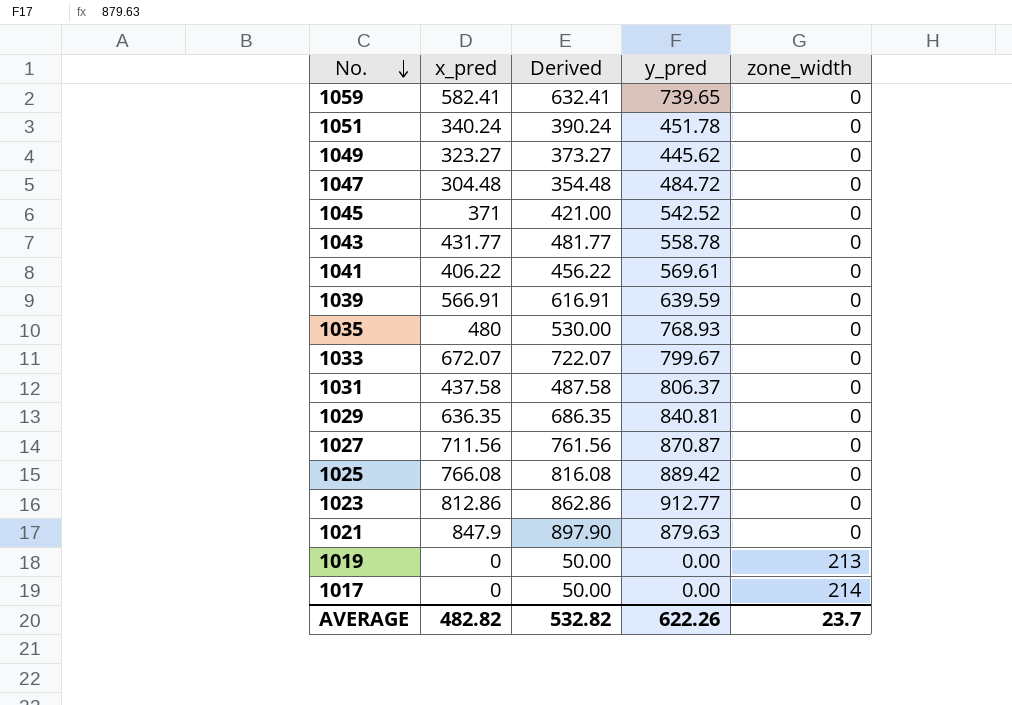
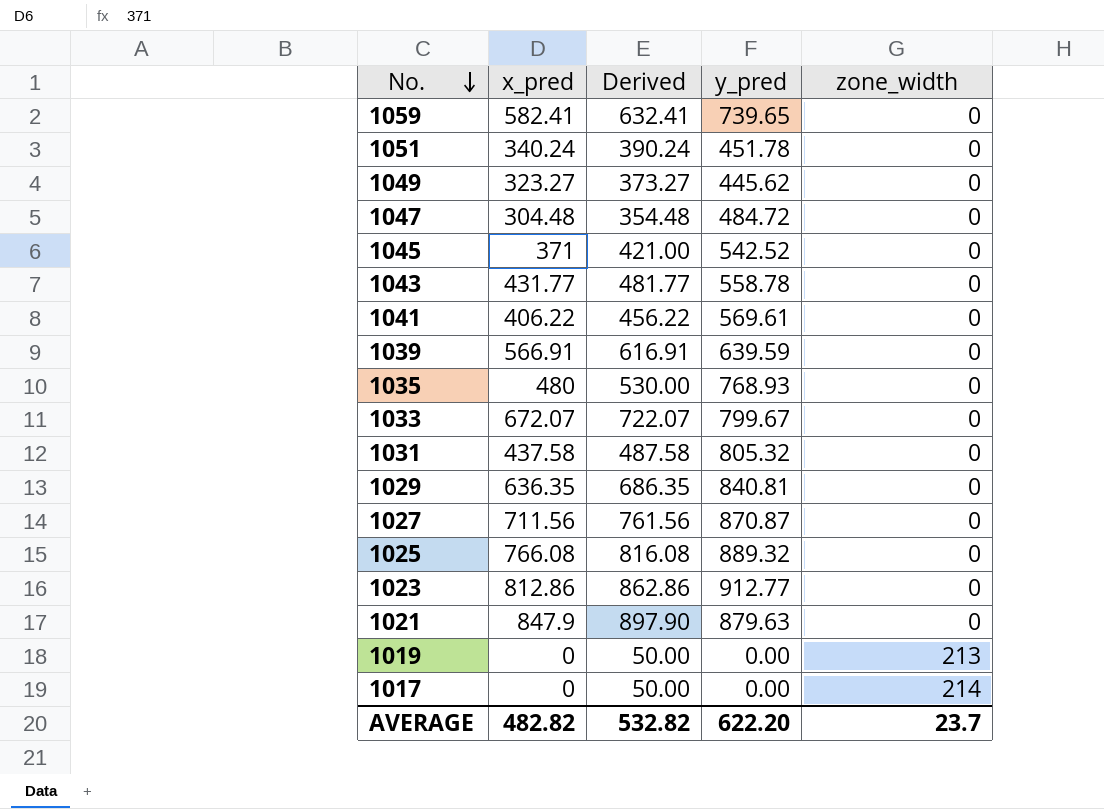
1031 | y_pred: 806.37 -> 805.32
1025 | y_pred: 889.42 -> 889.32
AVERAGE | y_pred: 622.26 -> 622.20

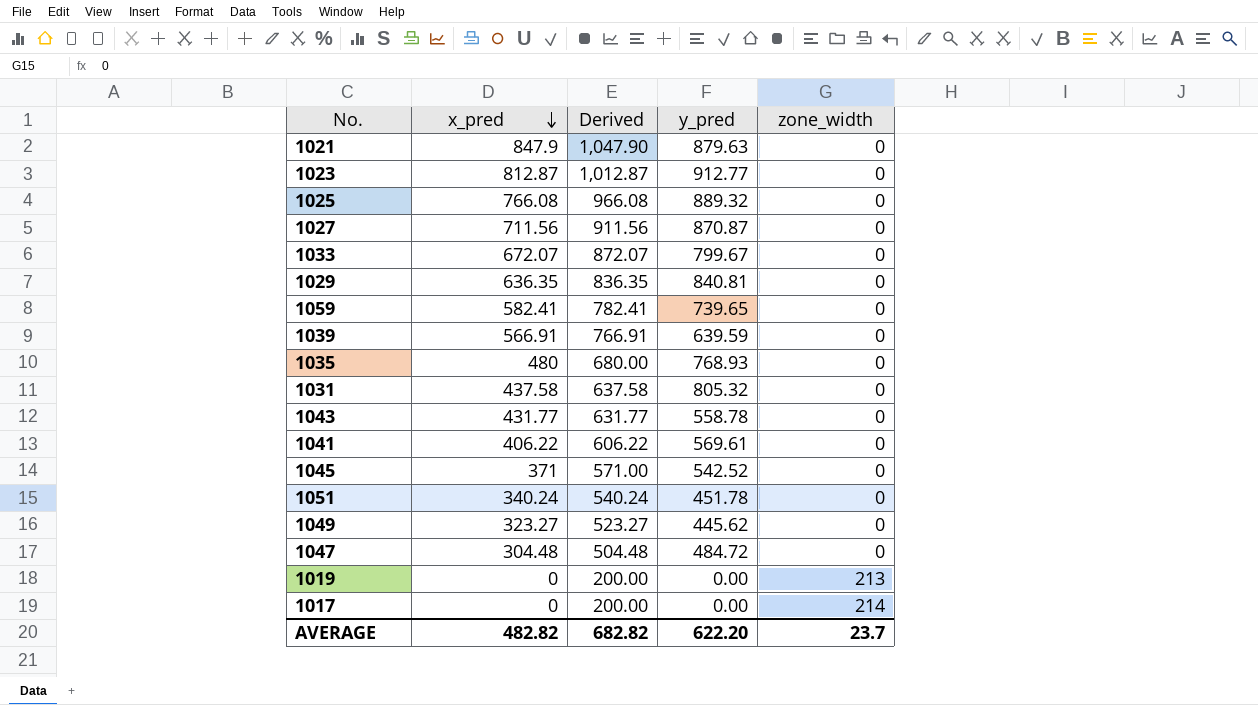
row order: No. descending -> x_pred descending
column Derived | formula: [x_pred] + 50 -> [x_pred] + 200
1023 | x_pred: 812.86 -> 812.87
AVERAGE | Derived: 532.82 -> 682.82

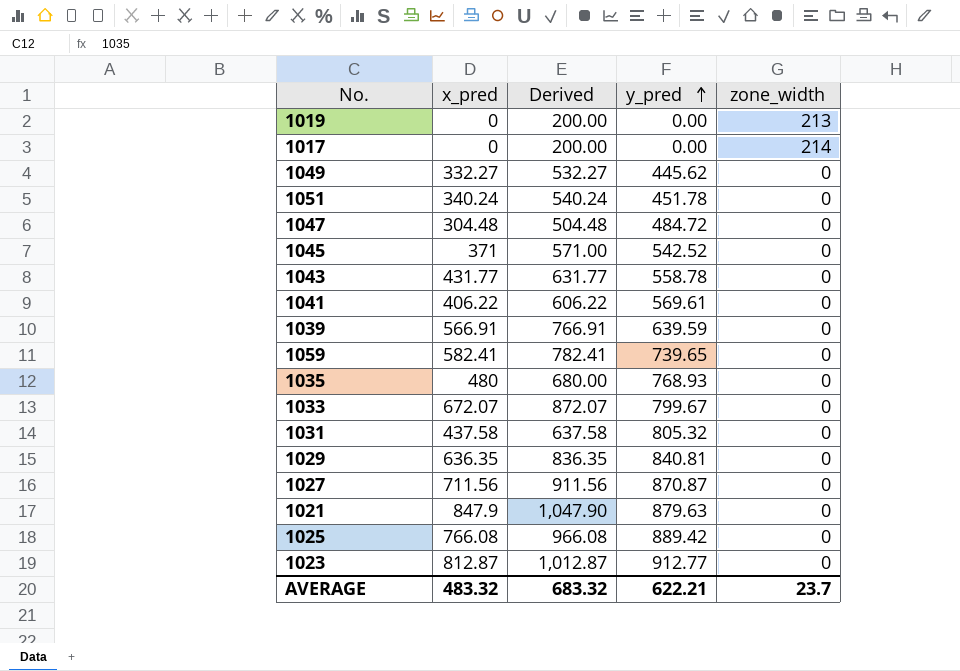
row order: x_pred descending -> y_pred ascending
1049 | x_pred: 323.27 -> 332.27
1049 | Derived: 523.27 -> 532.27
1025 | y_pred: 889.32 -> 889.42
AVERAGE | x_pred: 482.82 -> 483.32
AVERAGE | Derived: 682.82 -> 683.32
AVERAGE | y_pred: 622.20 -> 622.21

